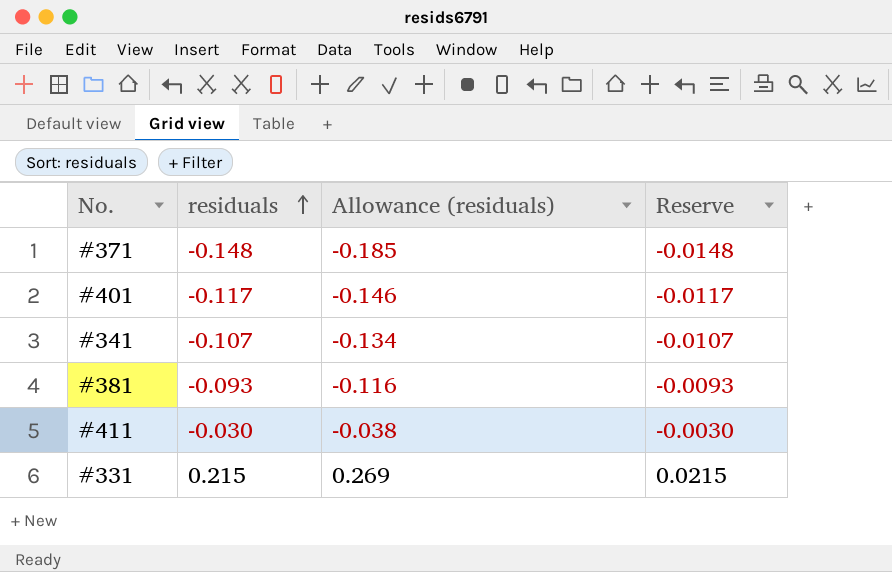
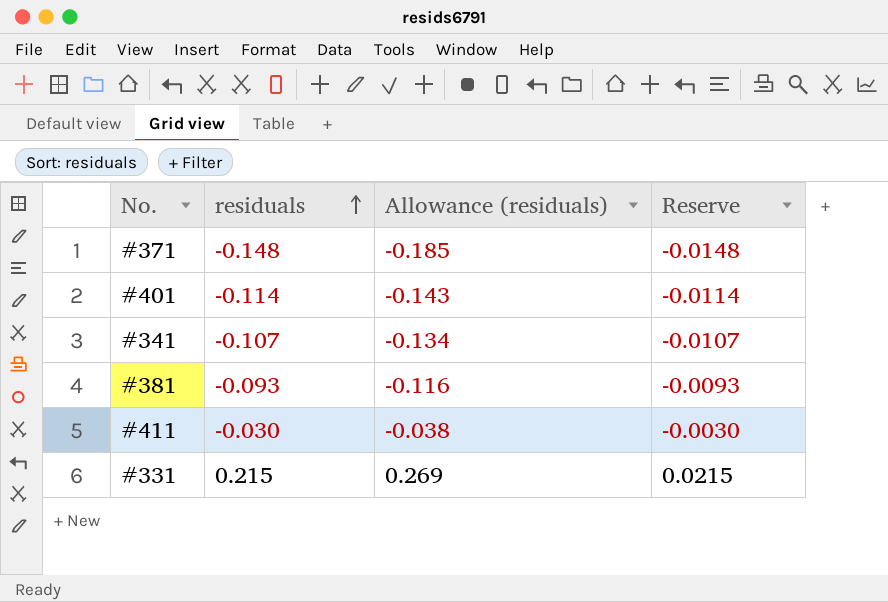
#401 | residuals: -0.117 -> -0.114
#401 | Allowance (residuals): -0.146 -> -0.143
#401 | Reserve: -0.0117 -> -0.0114

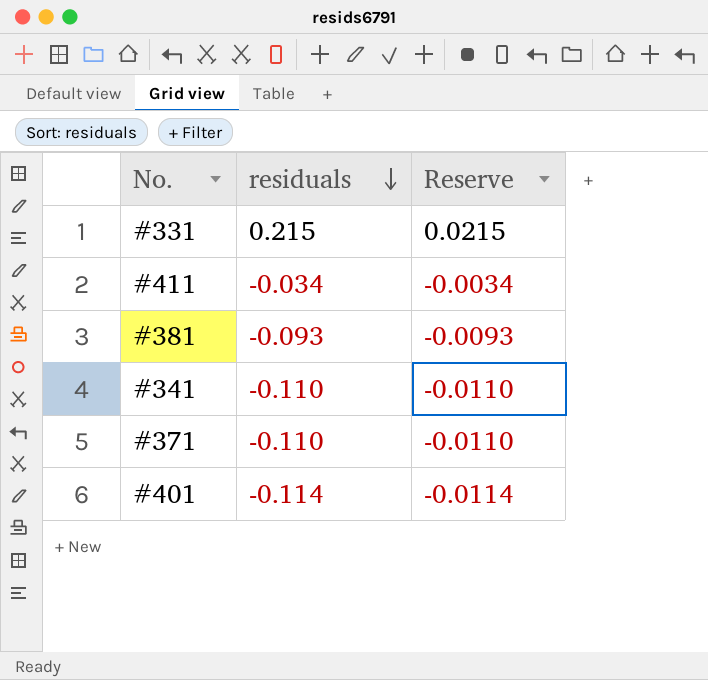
row order: residuals ascending -> residuals descending
column Allowance (residuals) | formula: [residuals] * 1.25 -> none
#411 | residuals: -0.030 -> -0.034
#411 | Reserve: -0.0030 -> -0.0034
#341 | residuals: -0.107 -> -0.110
#341 | Reserve: -0.0107 -> -0.0110
#371 | residuals: -0.148 -> -0.110
#371 | Reserve: -0.0148 -> -0.0110

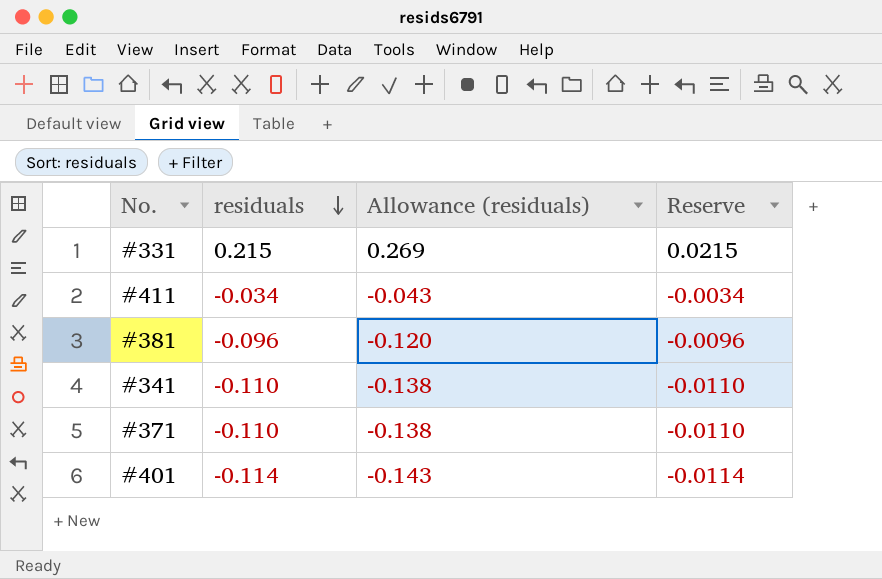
column Allowance (residuals) | formula: none -> [residuals] * 1.25
#381 | residuals: -0.093 -> -0.096
#381 | Reserve: -0.0093 -> -0.0096

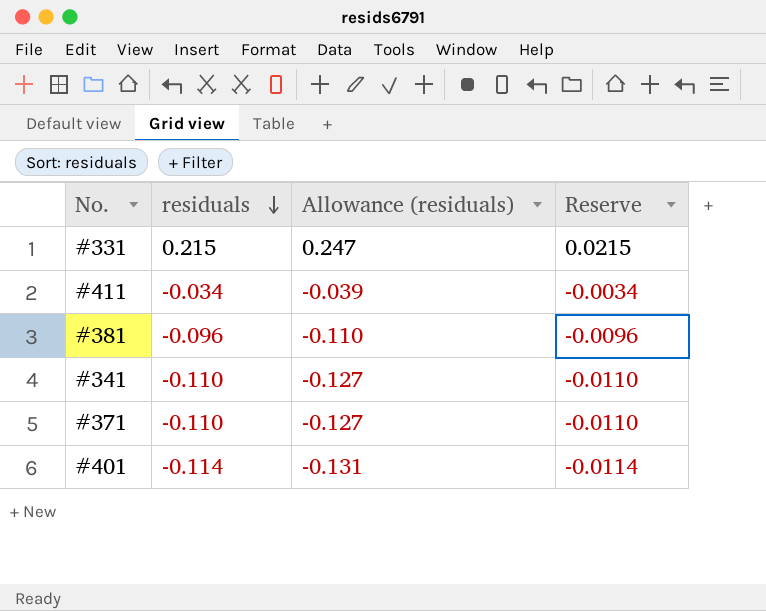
column Allowance (residuals) | formula: [residuals] * 1.25 -> [residuals] * 1.15

